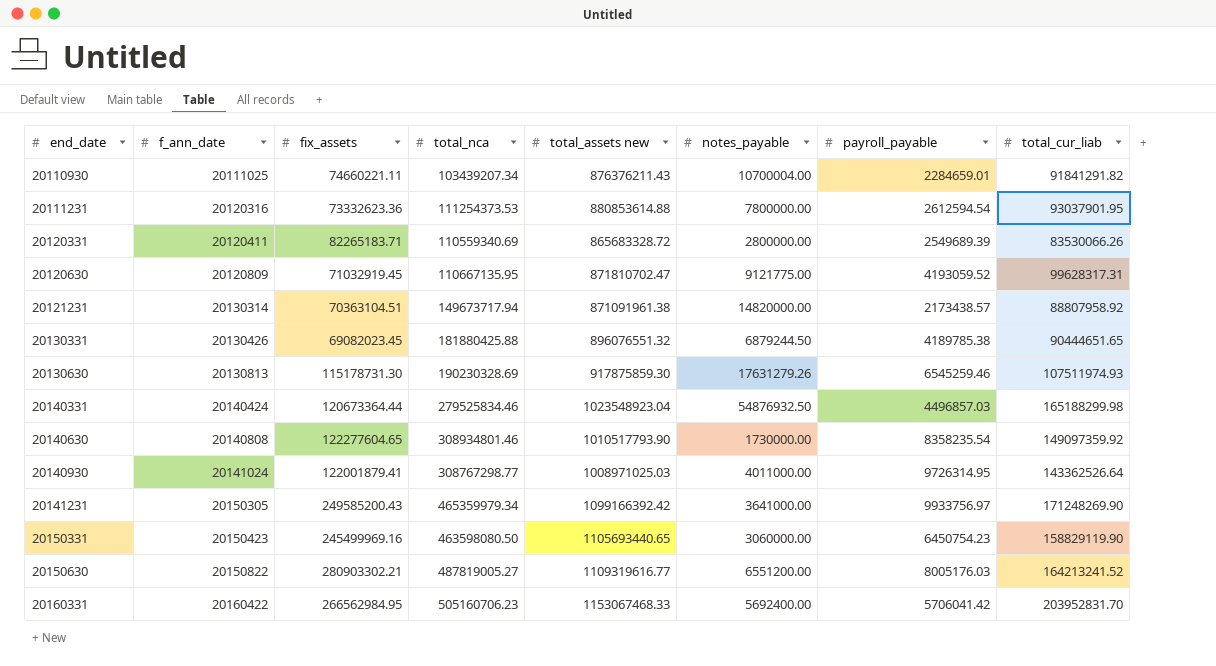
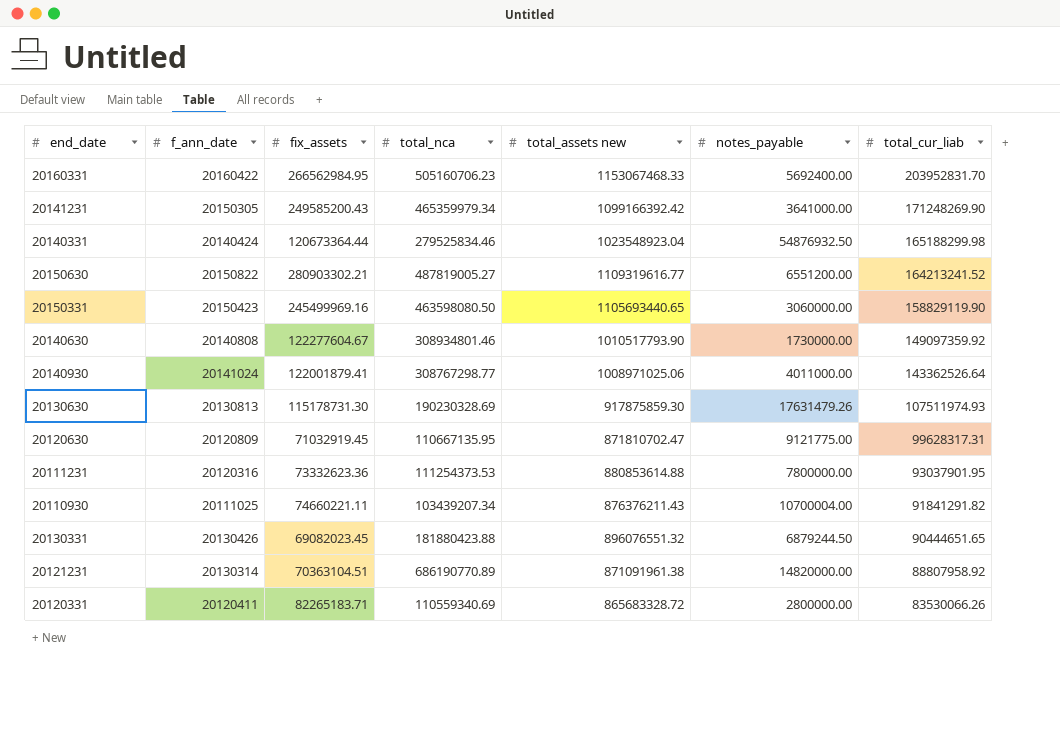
row order: end_date ascending -> total_cur_liab descending
column payroll_payable | position: 7 -> none
20140630 | fix_assets: 122277604.65 -> 122277604.67
20140930 | total_assets new: 1008971025.03 -> 1008971025.06
20130630 | notes_payable: 17631279.26 -> 17631479.26
20130331 | total_nca: 181880425.88 -> 181880423.88
20121231 | total_nca: 149673717.94 -> 686190770.89

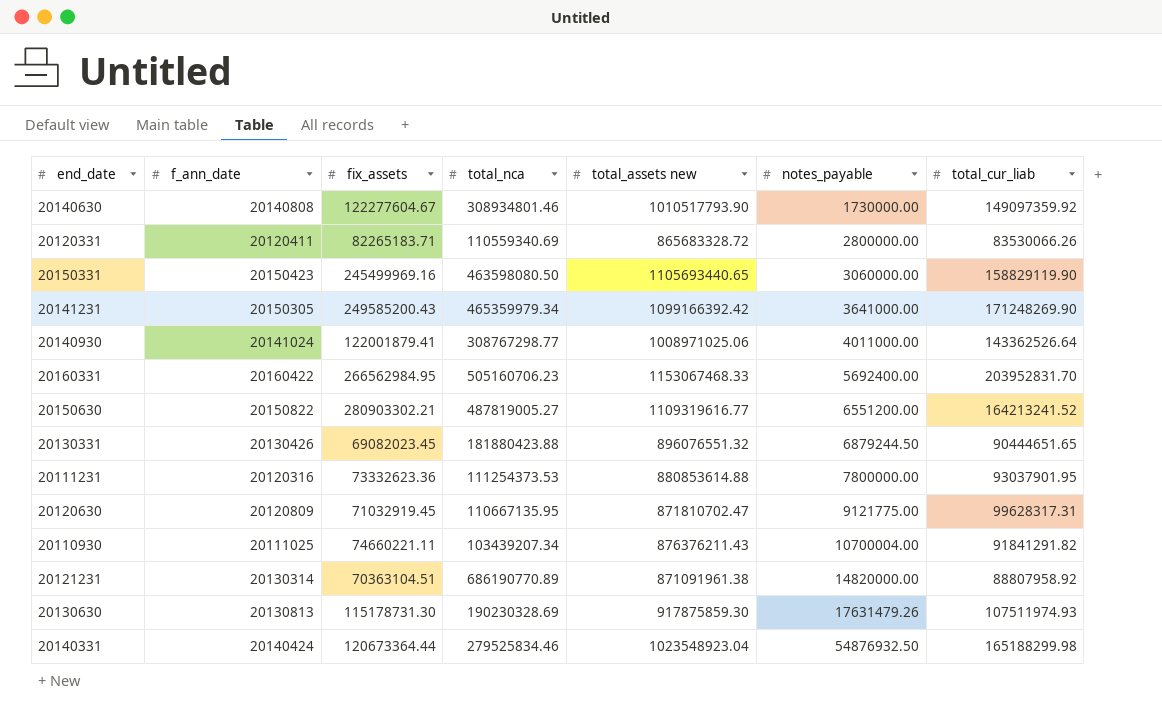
row order: total_cur_liab descending -> notes_payable ascending

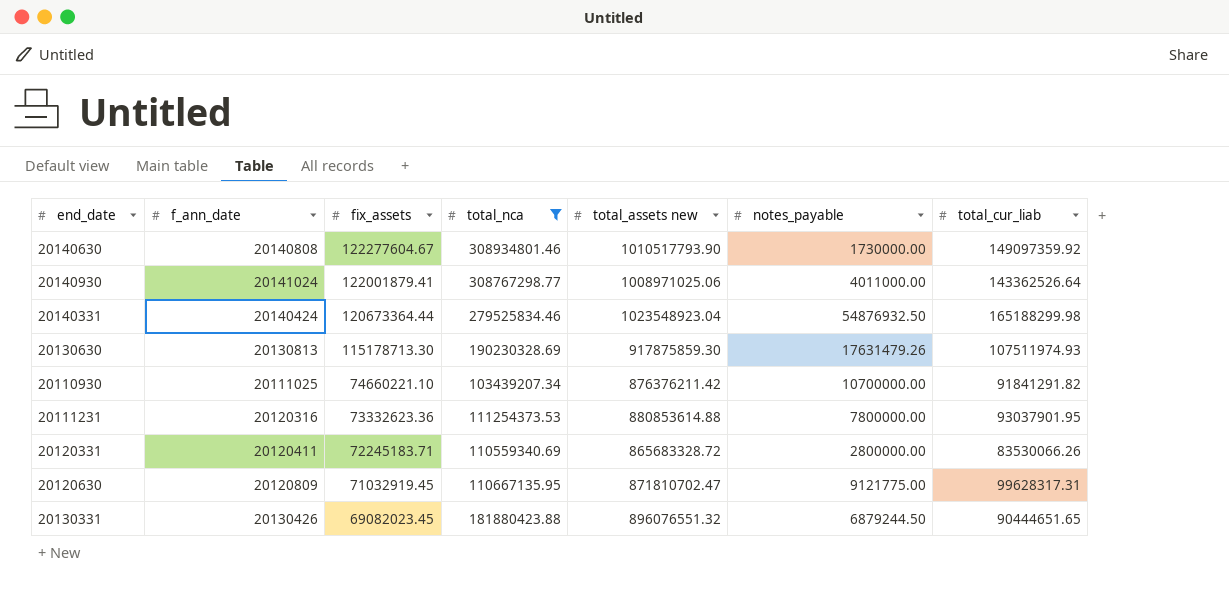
filter: none -> total_nca <= 308934801.46
row order: notes_payable ascending -> fix_assets descending
20130630 | fix_assets: 115178731.30 -> 115178713.30
20110930 | fix_assets: 74660221.11 -> 74660221.10
20110930 | total_assets new: 876376211.43 -> 876376211.42
20110930 | notes_payable: 10700004.00 -> 10700000.00
20120331 | fix_assets: 82265183.71 -> 72245183.71

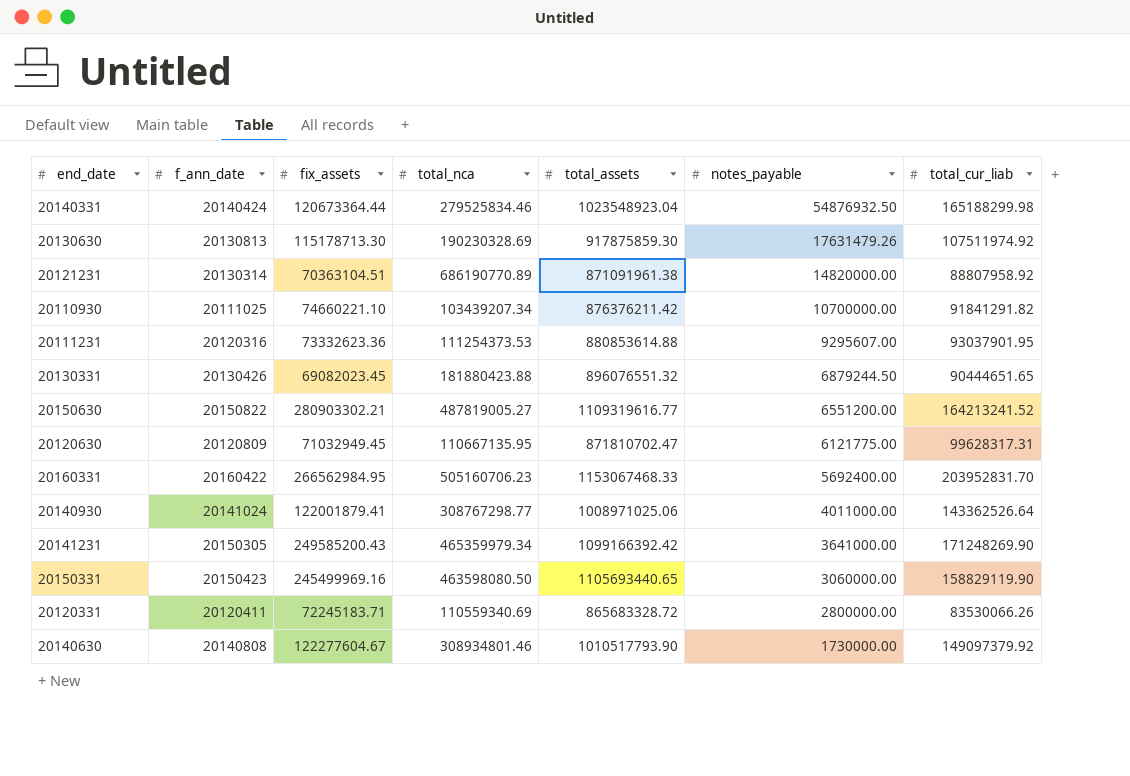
filter: total_nca <= 308934801.46 -> none
row order: fix_assets descending -> notes_payable descending
column name: total_assets new -> total_assets
20130630 | total_cur_liab: 107511974.93 -> 107511974.92
20111231 | notes_payable: 7800000.00 -> 9295607.00
20120630 | fix_assets: 71032919.45 -> 71032949.45
20120630 | notes_payable: 9121775.00 -> 6121775.00
20140630 | total_cur_liab: 149097359.92 -> 149097379.92

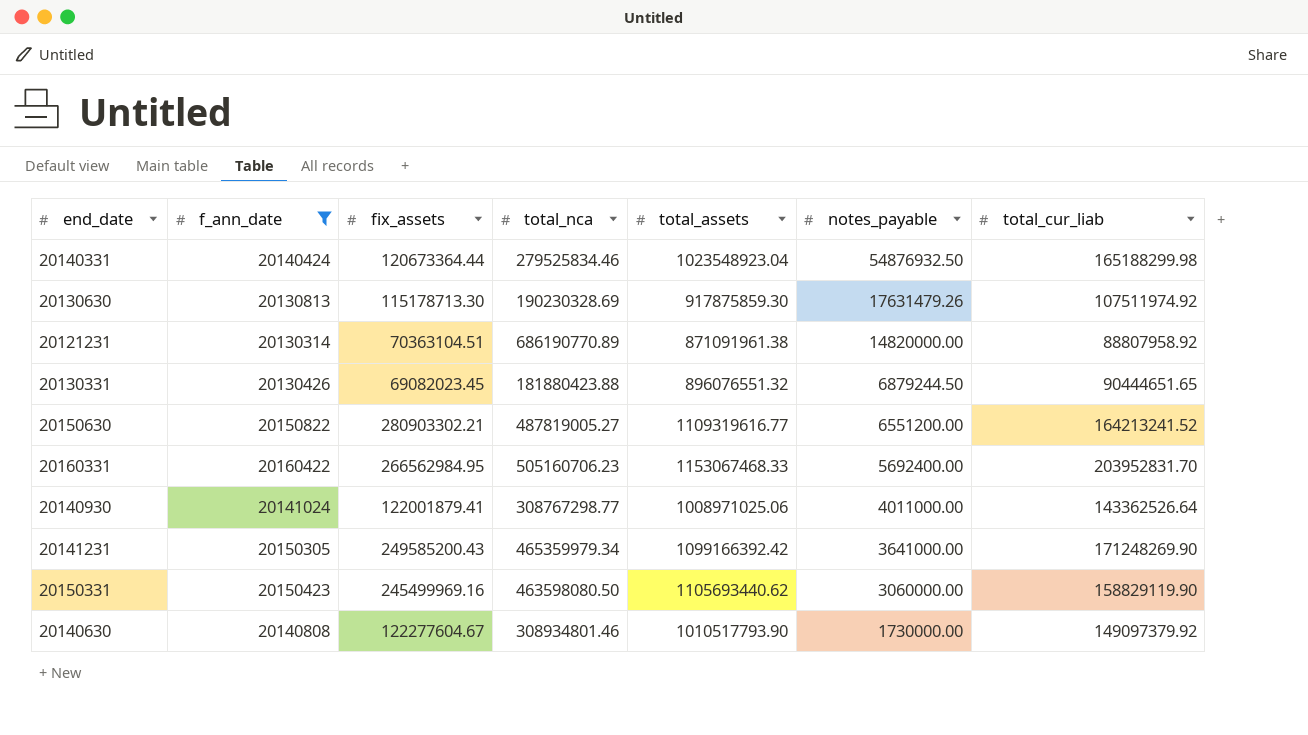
filter: none -> f_ann_date >= 20130314
20150331 | total_assets: 1105693440.65 -> 1105693440.62

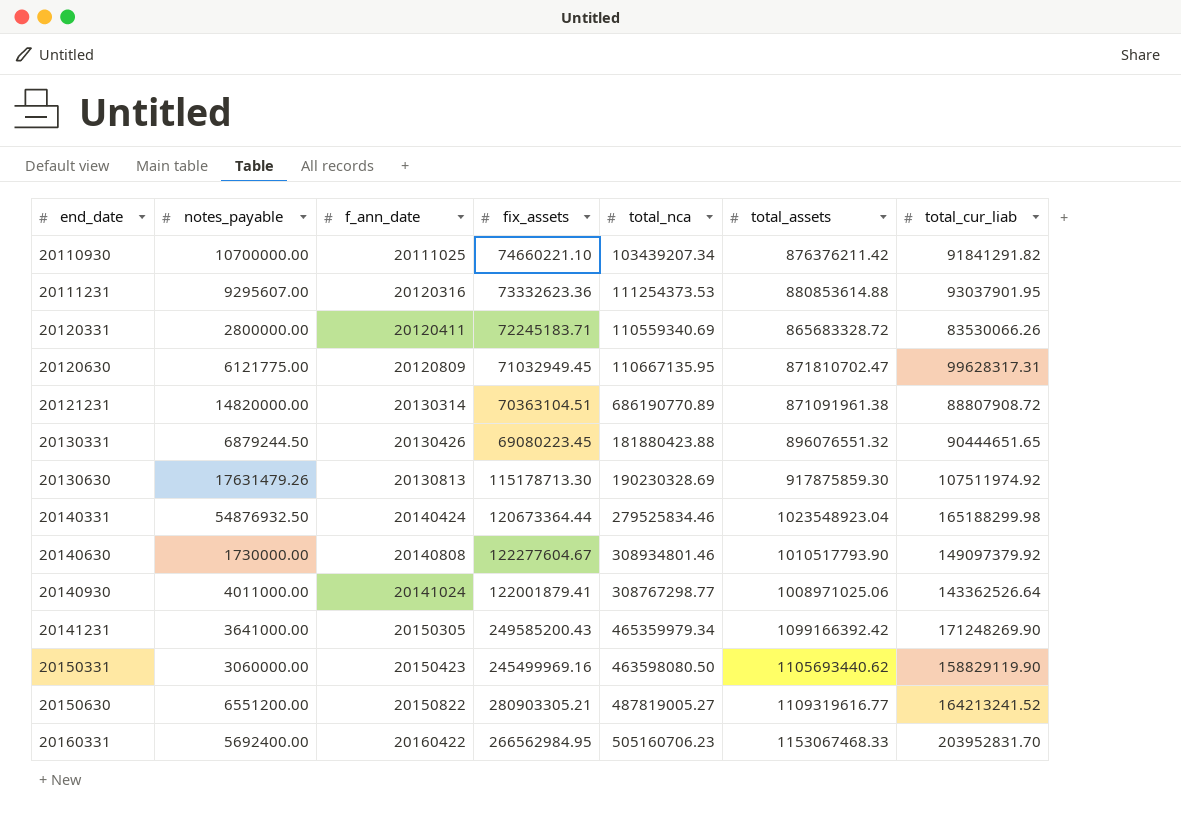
filter: f_ann_date >= 20130314 -> none
row order: notes_payable descending -> end_date ascending
column notes_payable | position: 6 -> 2
20121231 | total_cur_liab: 88807958.92 -> 88807908.72
20130331 | fix_assets: 69082023.45 -> 69080223.45
20150630 | fix_assets: 280903302.21 -> 280903305.21

